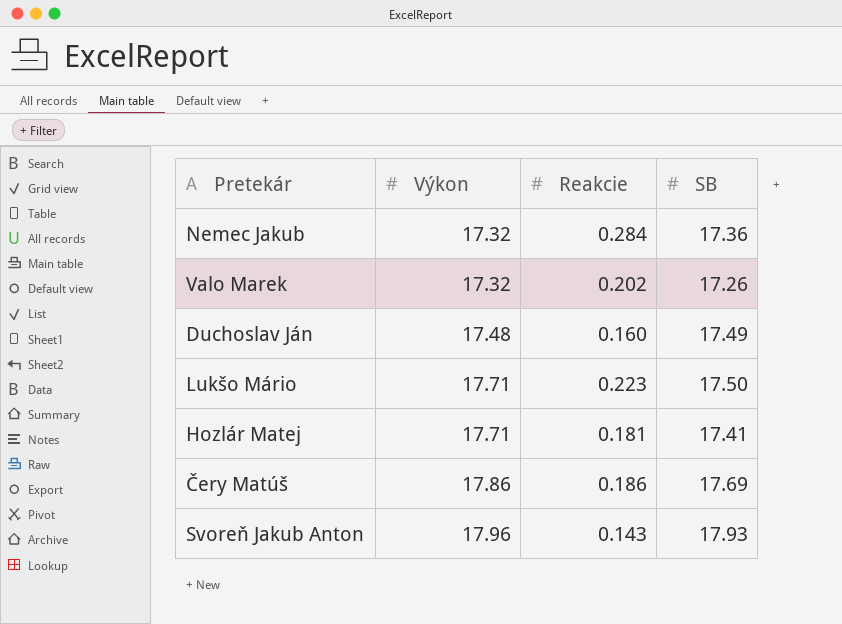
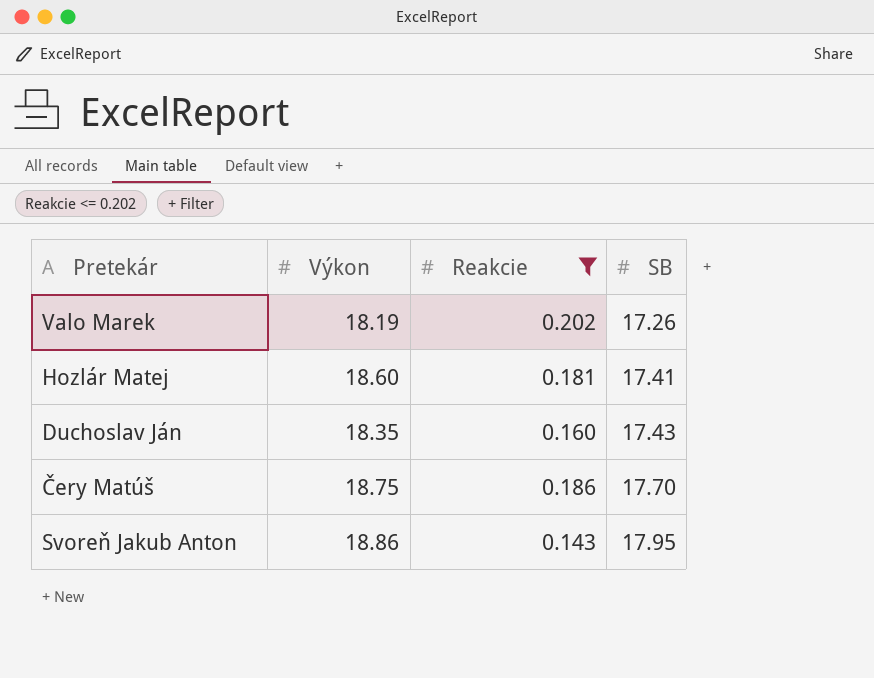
filter: none -> Reakcie <= 0.202
row order: Výkon ascending -> SB ascending
Valo Marek | Výkon: 17.32 -> 18.19
Hozlár Matej | Výkon: 17.71 -> 18.60
Duchoslav Ján | Výkon: 17.48 -> 18.35
Duchoslav Ján | SB: 17.49 -> 17.43
Čery Matúš | Výkon: 17.86 -> 18.75
Čery Matúš | SB: 17.69 -> 17.70
Svoreň Jakub Anton | Výkon: 17.96 -> 18.86
Svoreň Jakub Anton | SB: 17.93 -> 17.95

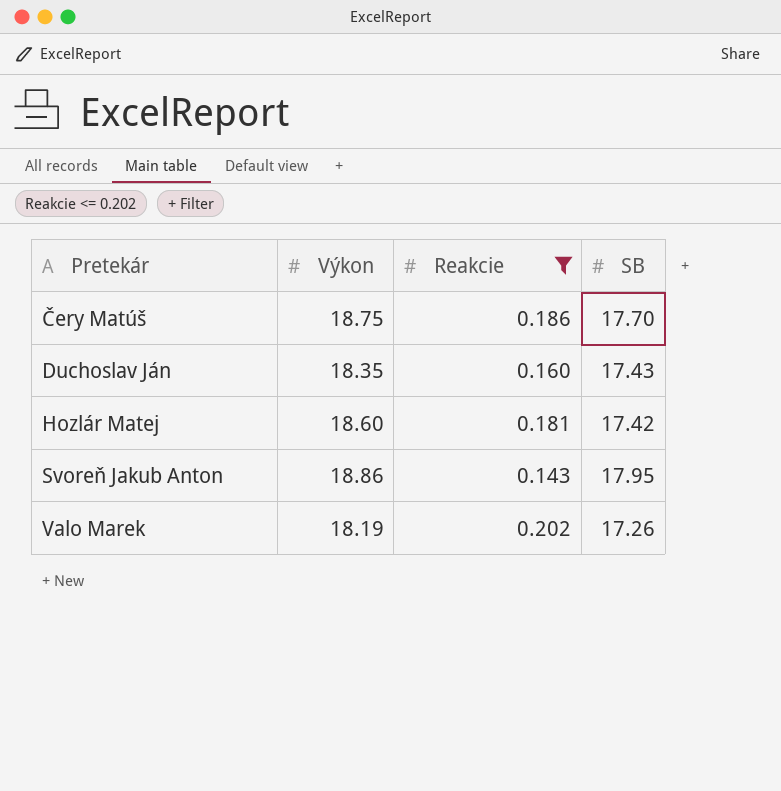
row order: SB ascending -> Pretekár ascending
Hozlár Matej | SB: 17.41 -> 17.42

